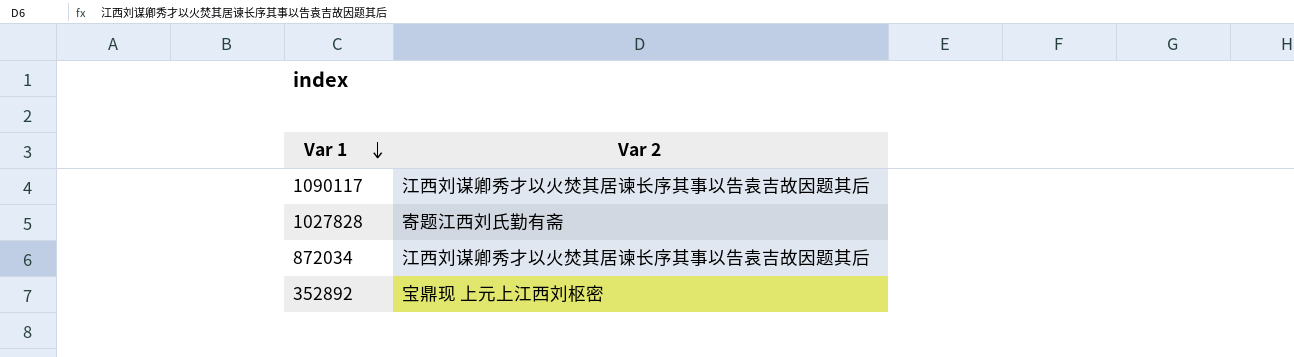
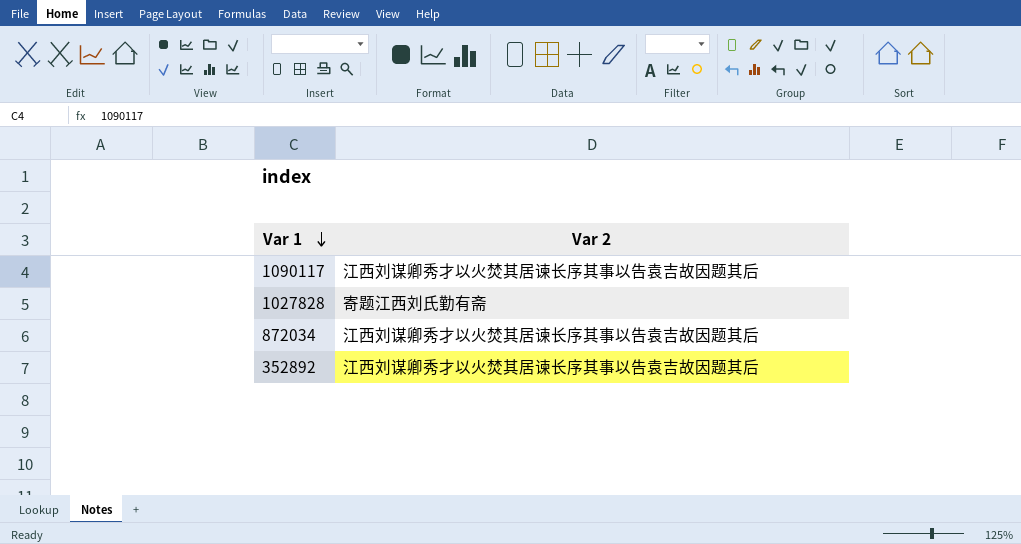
352892 | Var 2: 宝鼎现 上元上江西刘枢密 -> 江西刘谋卿秀才以火焚其居谏长序其事以告袁吉故因题其后

